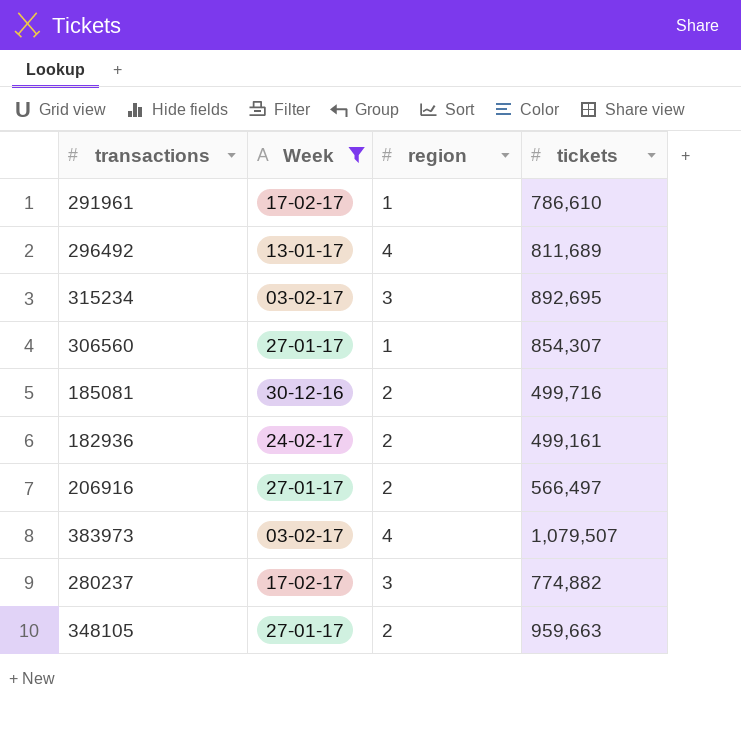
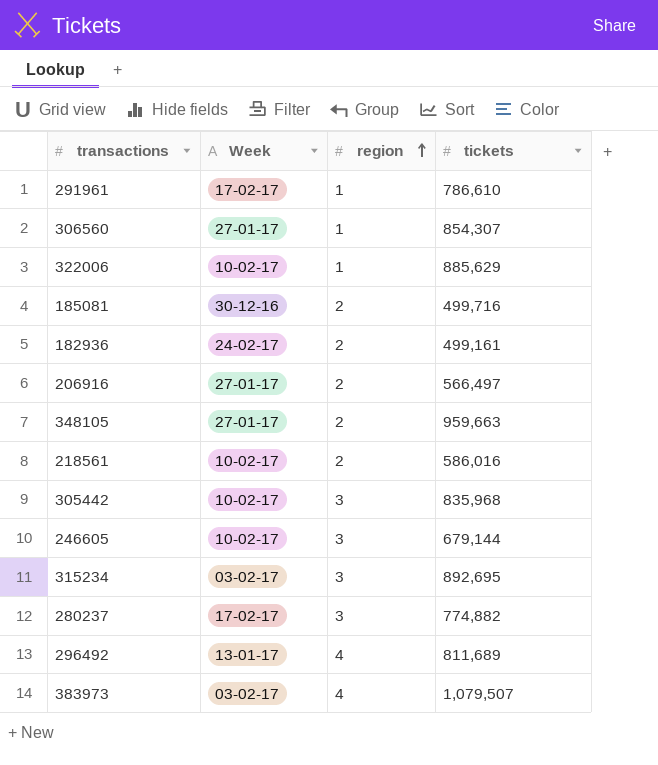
filter: Week != 10-02-17 -> none
row order: none -> region ascending

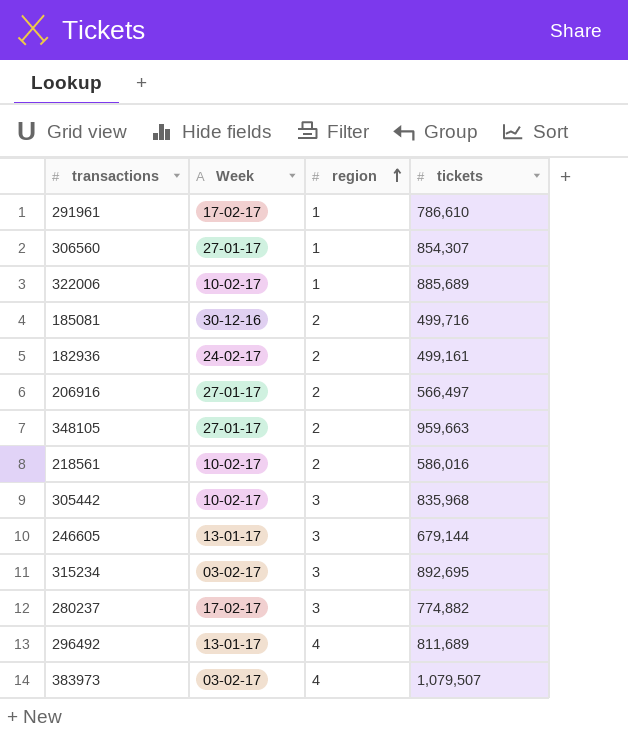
322006 | tickets: 885,629 -> 885,689
246605 | Week: 10-02-17 -> 13-01-17

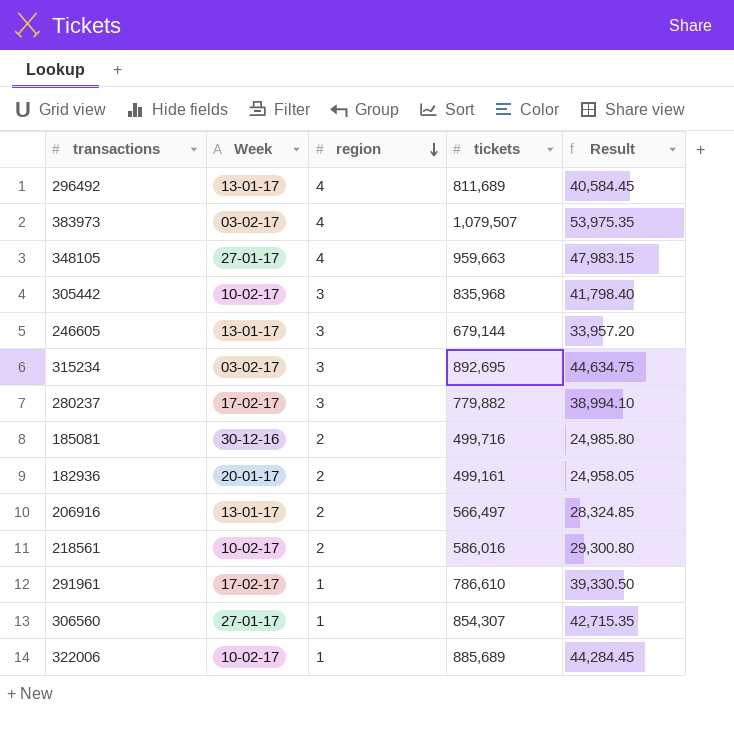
row order: region ascending -> region descending
column Result | formula: none -> [tickets] * 0.05
348105 | region: 2 -> 4
280237 | tickets: 774,882 -> 779,882
182936 | Week: 24-02-17 -> 20-01-17
206916 | Week: 27-01-17 -> 13-01-17

